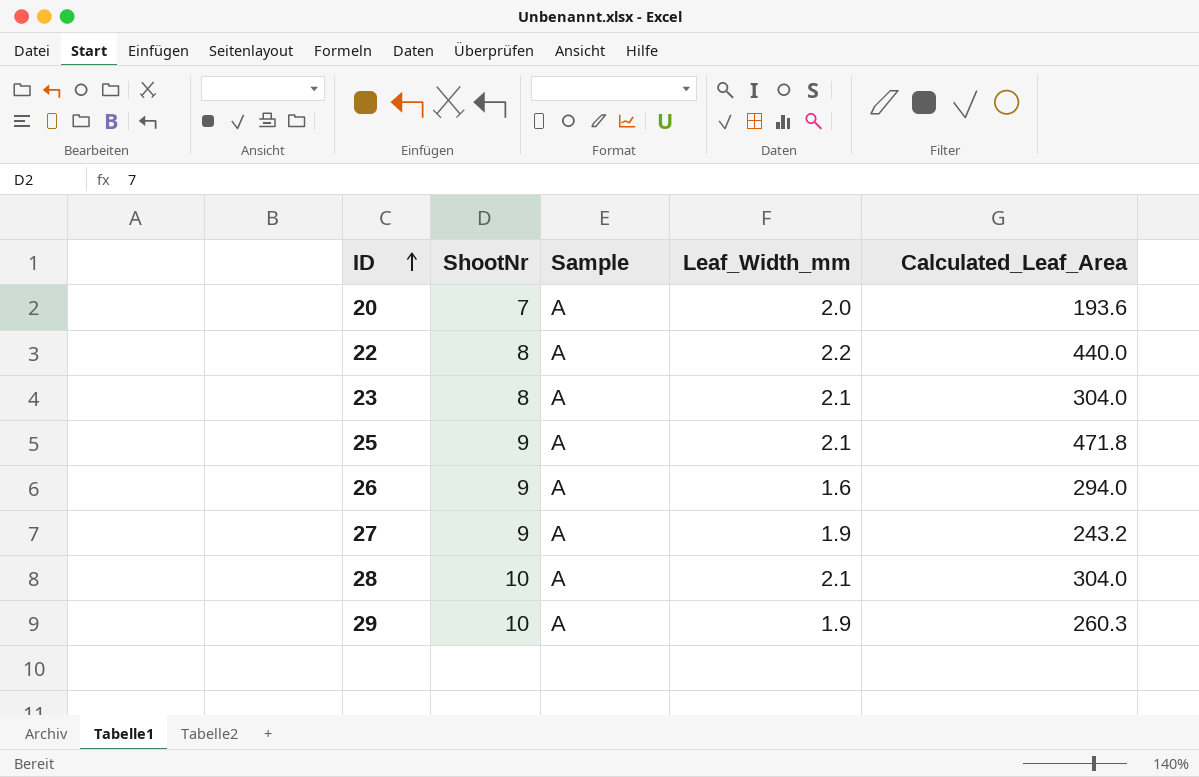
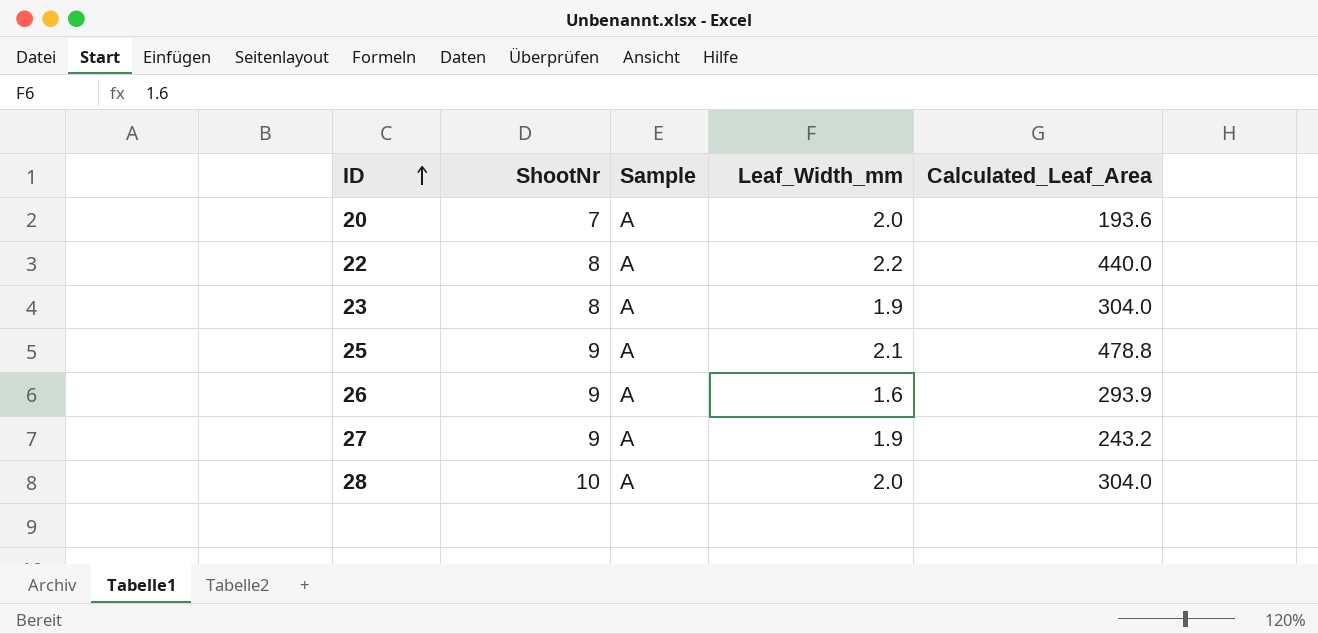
row 29: 10 | A | 1.9 | 260.3 -> none
23 | Leaf_Width_mm: 2.1 -> 1.9
25 | Calculated_Leaf_Area: 471.8 -> 478.8
26 | Calculated_Leaf_Area: 294.0 -> 293.9
28 | Leaf_Width_mm: 2.1 -> 2.0

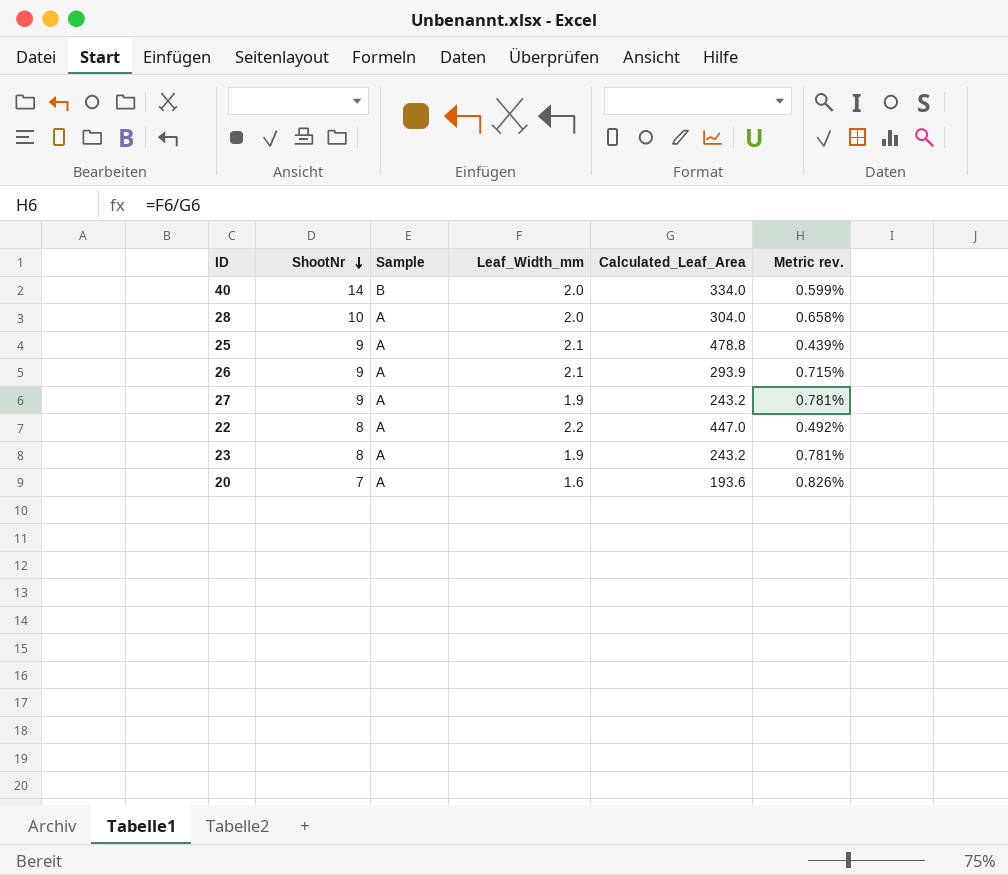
row order: ID ascending -> ShootNr descending
column Metric rev. | formula: none -> [Leaf_Width_mm] / [Calculated_Leaf_Area]
row 40: none -> 14 | B | 2.0 | 334.0 | 0.599%
26 | Leaf_Width_mm: 1.6 -> 2.1
22 | Calculated_Leaf_Area: 440.0 -> 447.0
23 | Calculated_Leaf_Area: 304.0 -> 243.2
20 | Leaf_Width_mm: 2.0 -> 1.6

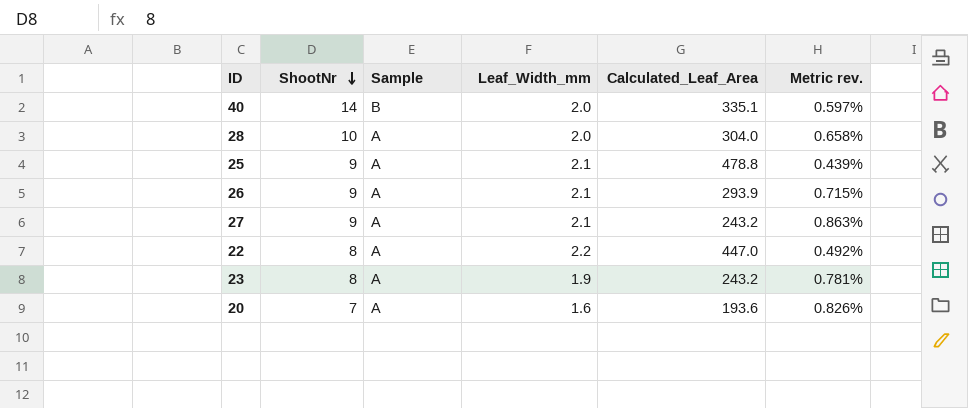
40 | Calculated_Leaf_Area: 334.0 -> 335.1
40 | Metric rev.: 0.599% -> 0.597%
27 | Leaf_Width_mm: 1.9 -> 2.1
27 | Metric rev.: 0.781% -> 0.863%

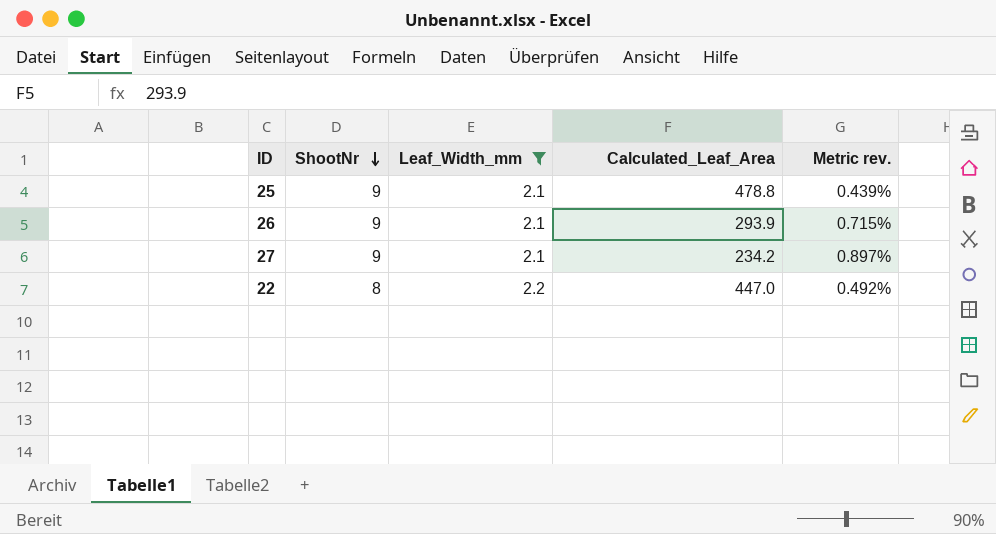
filter: none -> Leaf_Width_mm >= 2.1
column Sample | position: 3 -> none
27 | Calculated_Leaf_Area: 243.2 -> 234.2
27 | Metric rev.: 0.863% -> 0.897%

